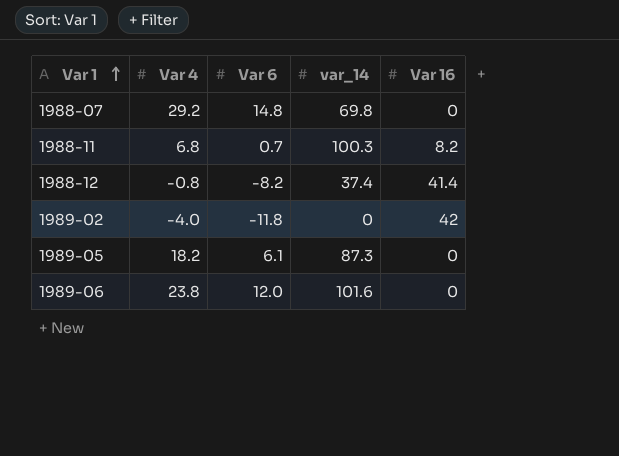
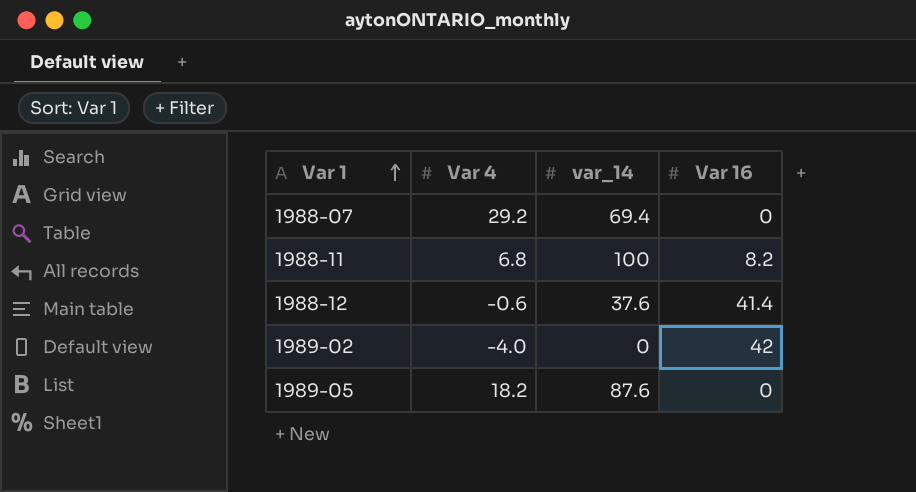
column Var 6 | position: 3 -> none
row 1989-06: 23.8 | 12.0 | 101.6 | 0 -> none
1988-07 | var_14: 69.8 -> 69.4
1988-11 | var_14: 100.3 -> 100
1988-12 | Var 4: -0.8 -> -0.6
1988-12 | var_14: 37.4 -> 37.6
1989-05 | var_14: 87.3 -> 87.6

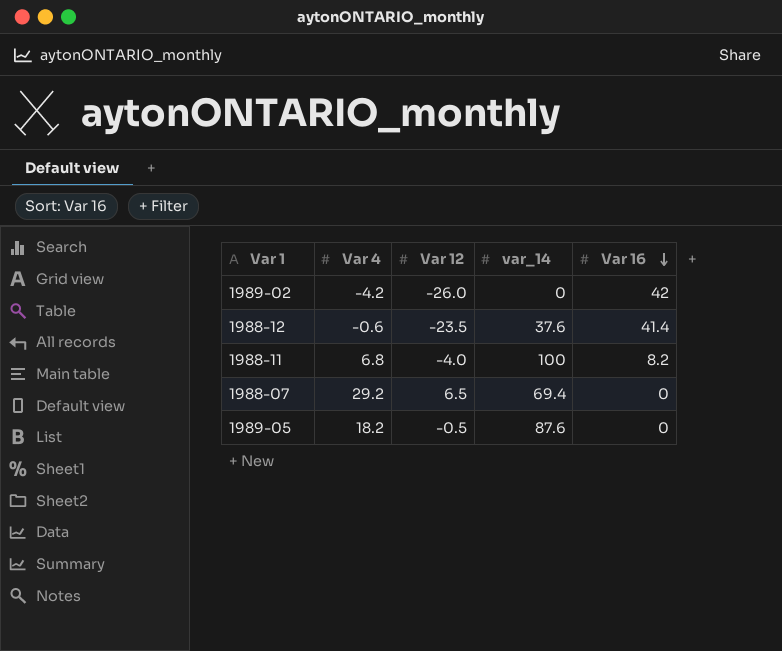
row order: Var 1 ascending -> Var 16 descending
column Var 12 | position: none -> 3
1989-02 | Var 4: -4.0 -> -4.2

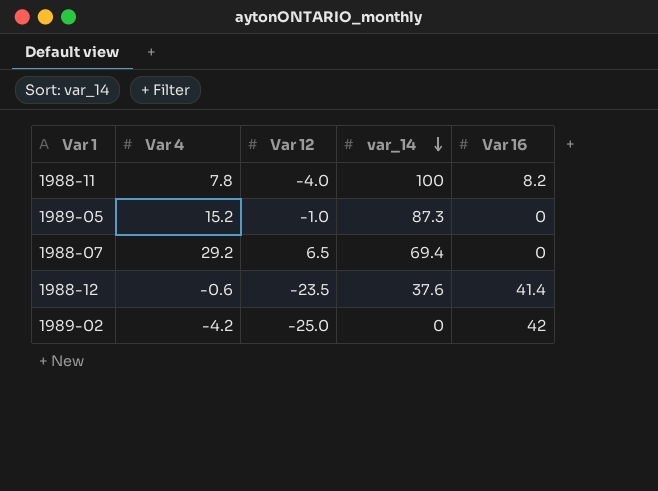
row order: Var 16 descending -> var_14 descending
1988-11 | Var 4: 6.8 -> 7.8
1989-05 | Var 4: 18.2 -> 15.2
1989-05 | Var 12: -0.5 -> -1.0
1989-05 | var_14: 87.6 -> 87.3
1989-02 | Var 12: -26.0 -> -25.0

